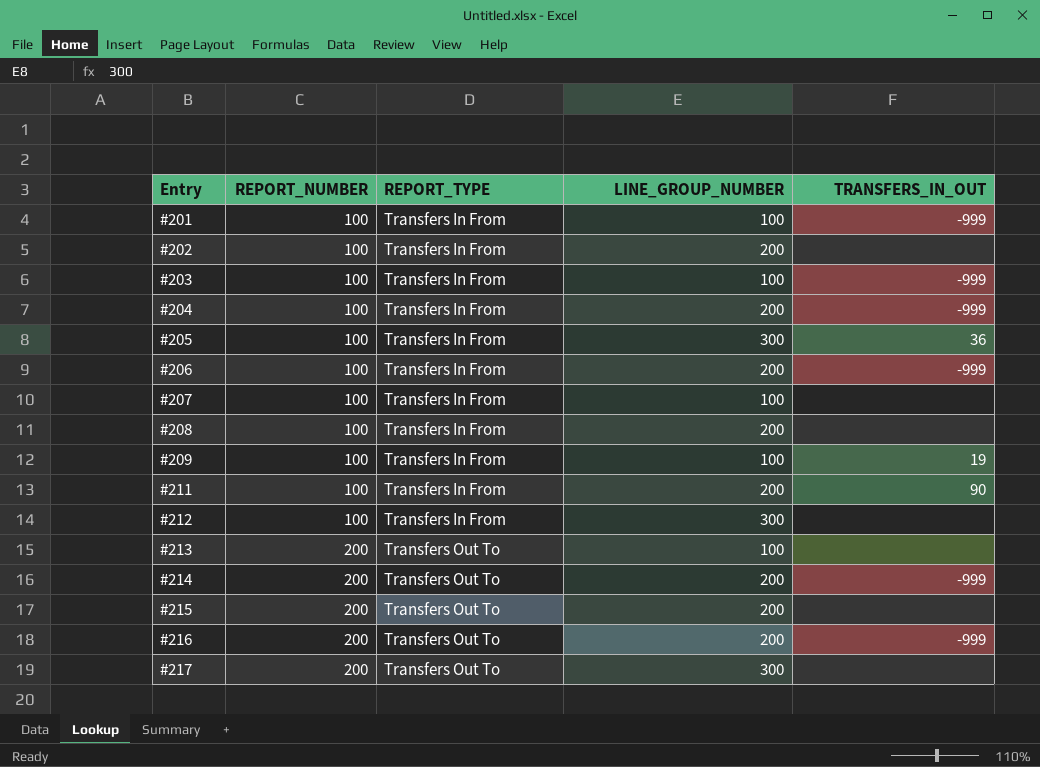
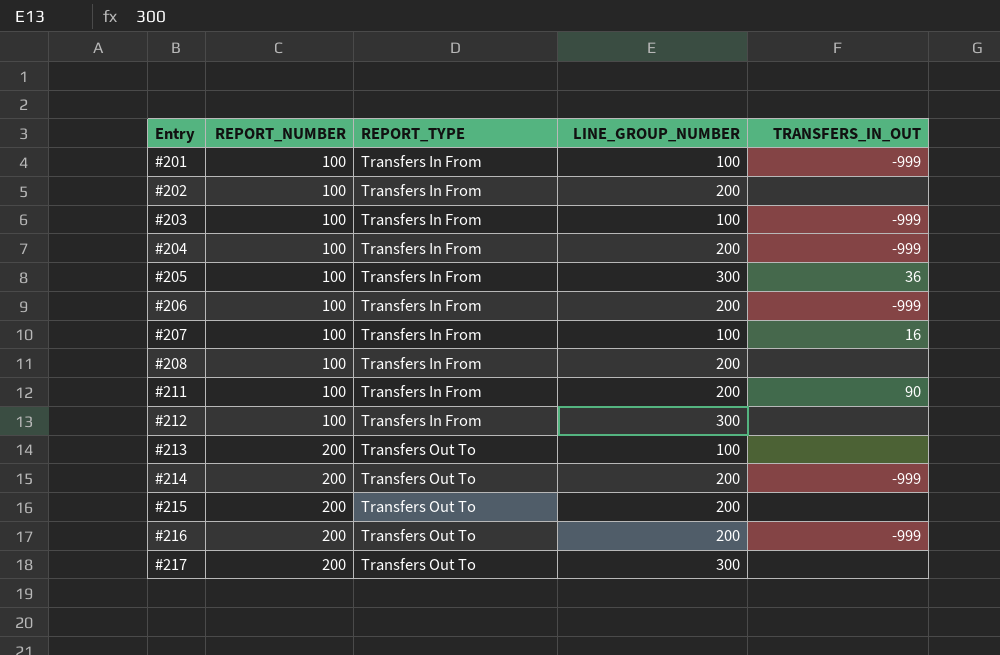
row #209: 100 | Transfers In From | 100 | 19 -> none
#207 | TRANSFERS_IN_OUT: none -> 16

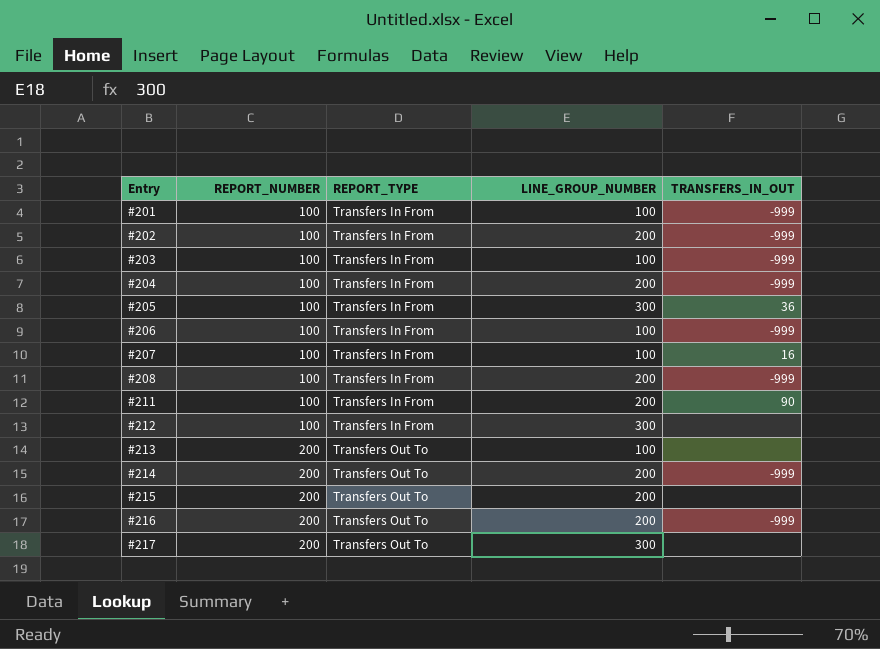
#202 | TRANSFERS_IN_OUT: none -> -999
#206 | LINE_GROUP_NUMBER: 200 -> 100
#208 | TRANSFERS_IN_OUT: none -> -999

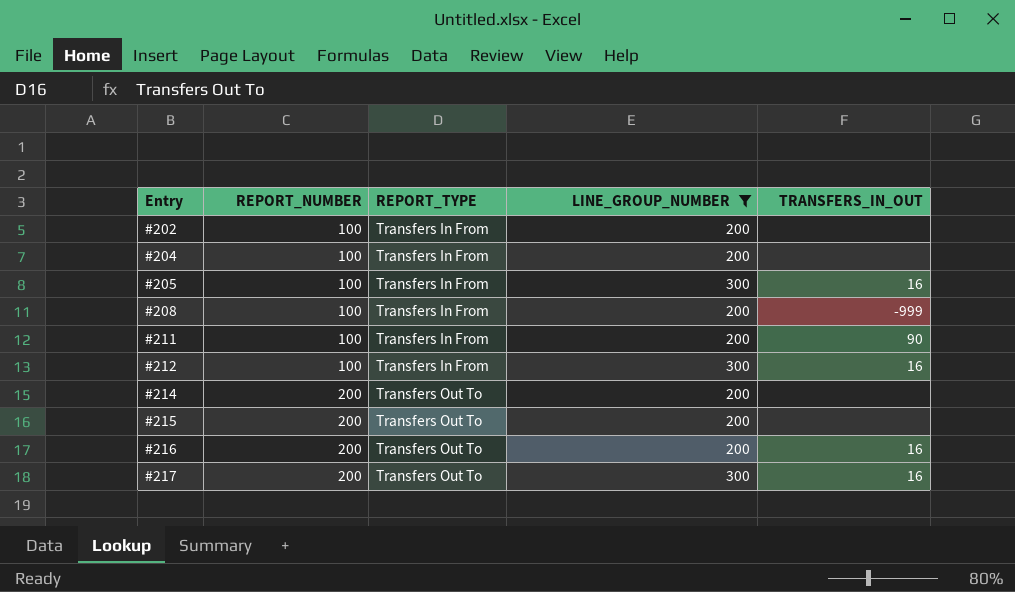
filter: none -> LINE_GROUP_NUMBER != 100
#202 | TRANSFERS_IN_OUT: -999 -> none
#204 | TRANSFERS_IN_OUT: -999 -> none
#205 | TRANSFERS_IN_OUT: 36 -> 16
#212 | TRANSFERS_IN_OUT: none -> 16
#214 | TRANSFERS_IN_OUT: -999 -> none
#216 | TRANSFERS_IN_OUT: -999 -> 16
#217 | TRANSFERS_IN_OUT: none -> 16

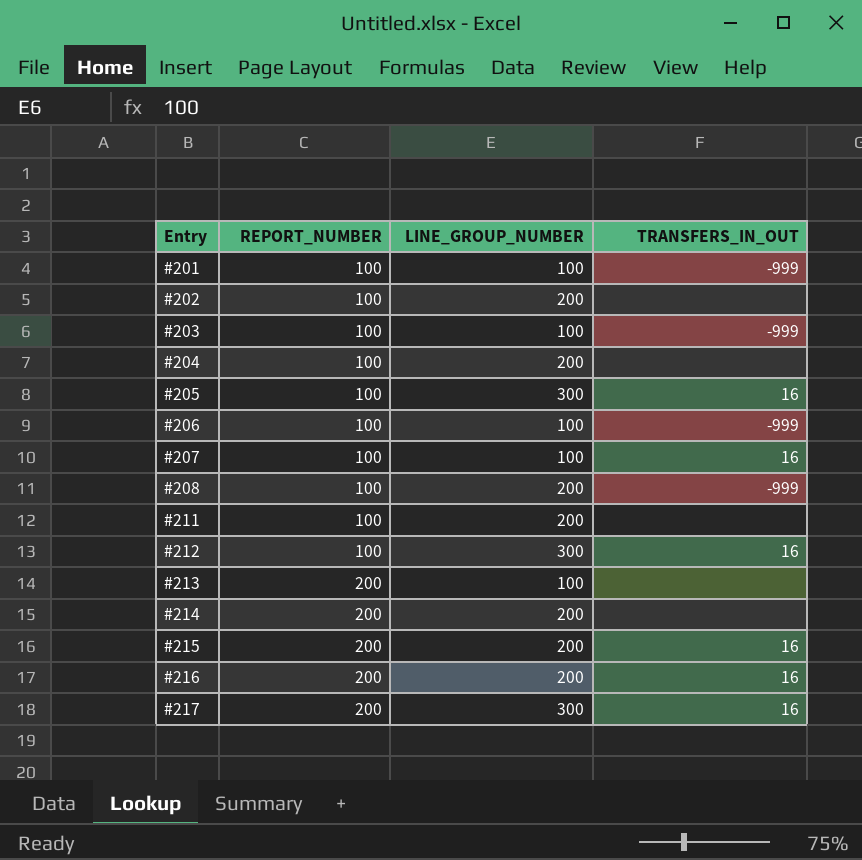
filter: LINE_GROUP_NUMBER != 100 -> none
column REPORT_TYPE | position: 3 -> none
#211 | TRANSFERS_IN_OUT: 90 -> none
#215 | TRANSFERS_IN_OUT: none -> 16

